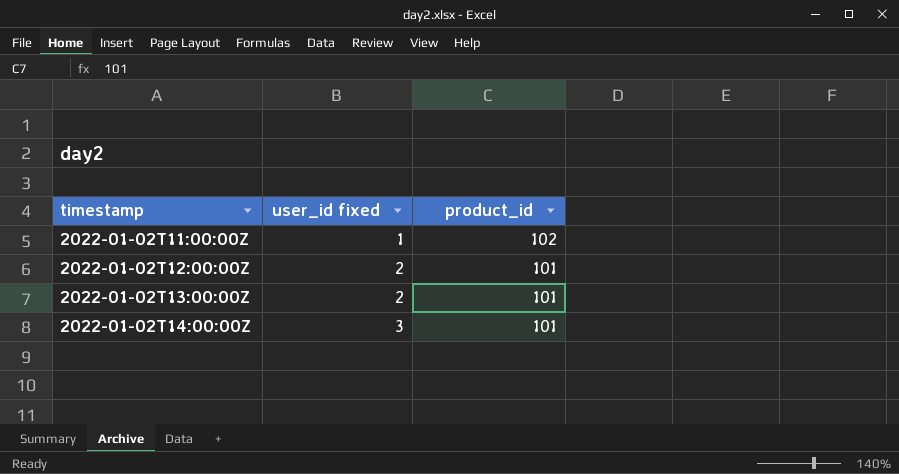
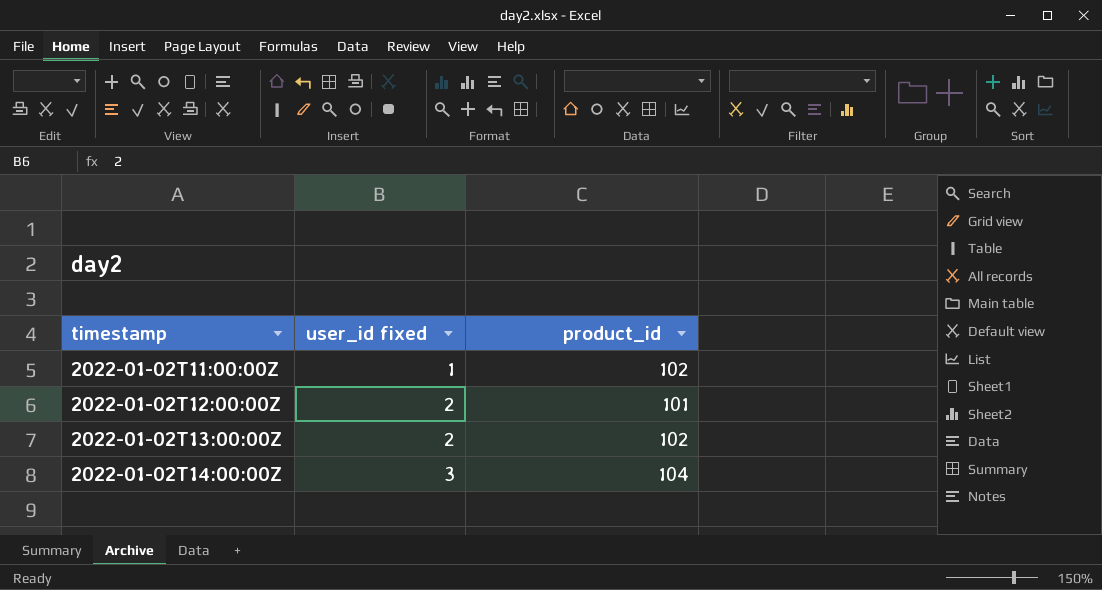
2022-01-02T13:00:00Z | product_id: 101 -> 102
2022-01-02T14:00:00Z | product_id: 101 -> 104

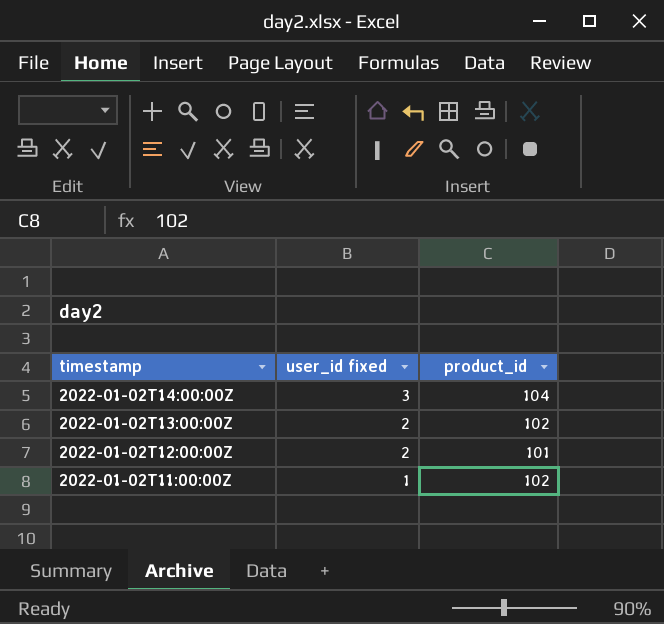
row order: timestamp ascending -> timestamp descending

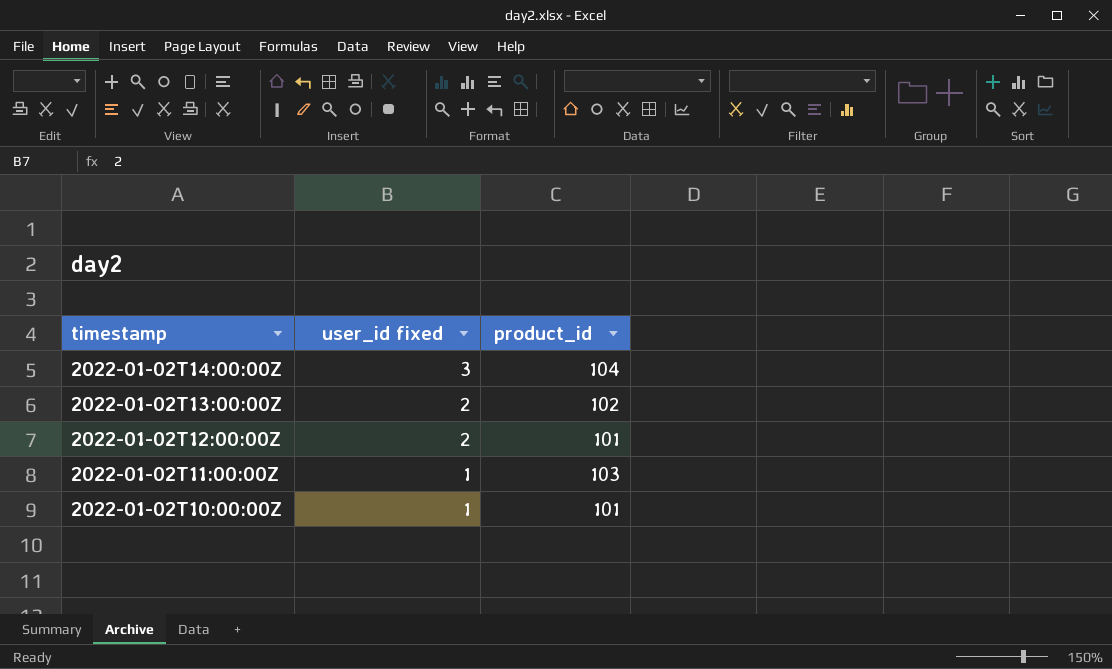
2022-01-02T11:00:00Z | product_id: 102 -> 103
row 2022-01-02T10:00:00Z: none -> 1 | 101

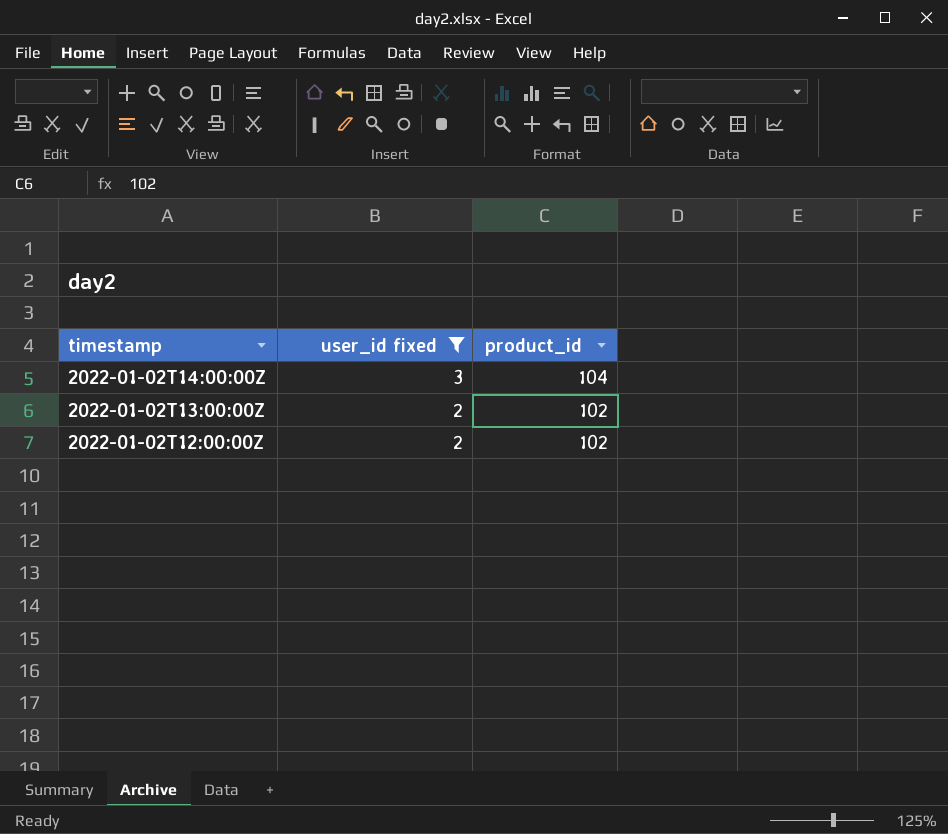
filter: none -> user_id fixed != 1
2022-01-02T12:00:00Z | product_id: 101 -> 102

